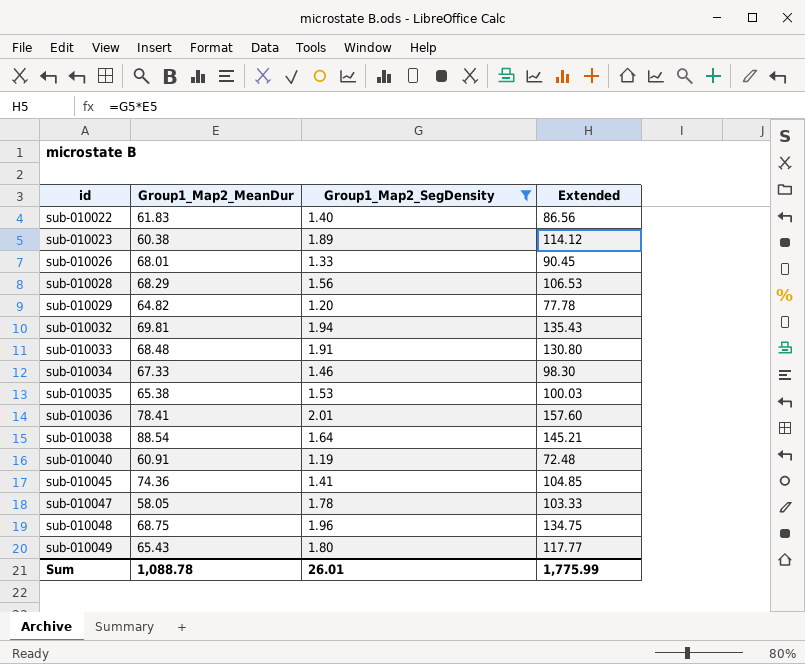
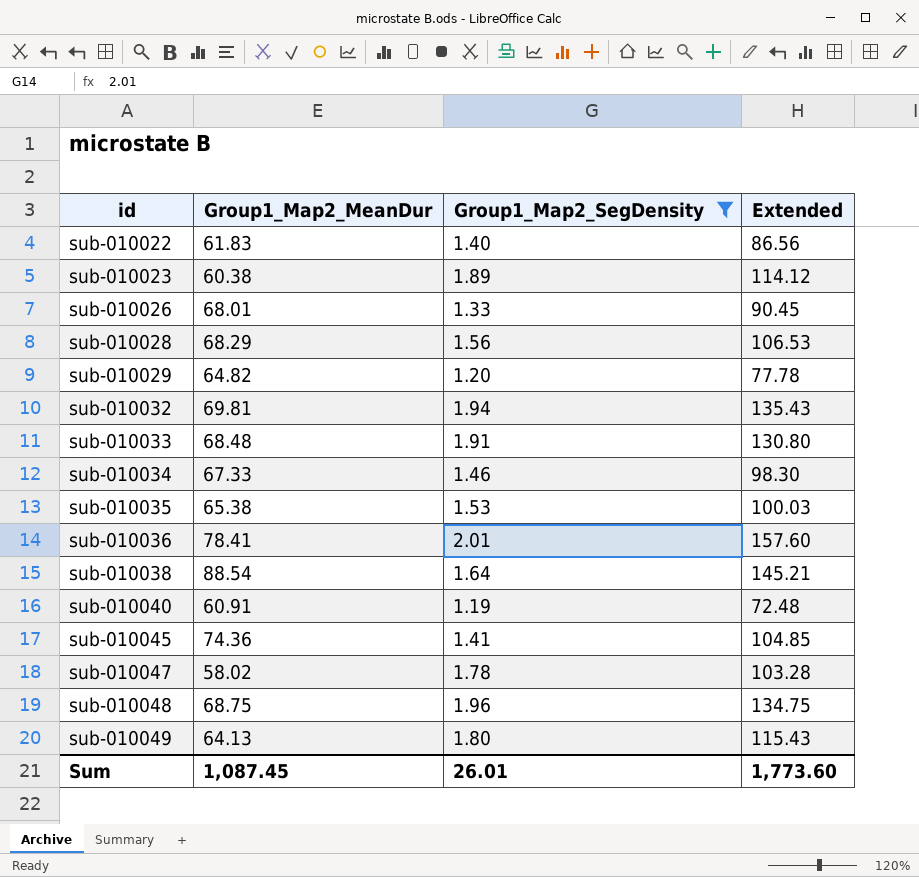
sub-010047 | Group1_Map2_MeanDur: 58.05 -> 58.02
sub-010047 | Extended: 103.33 -> 103.28
sub-010049 | Group1_Map2_MeanDur: 65.43 -> 64.13
sub-010049 | Extended: 117.77 -> 115.43
Sum | Group1_Map2_MeanDur: 1,088.78 -> 1,087.45
Sum | Extended: 1,775.99 -> 1,773.60

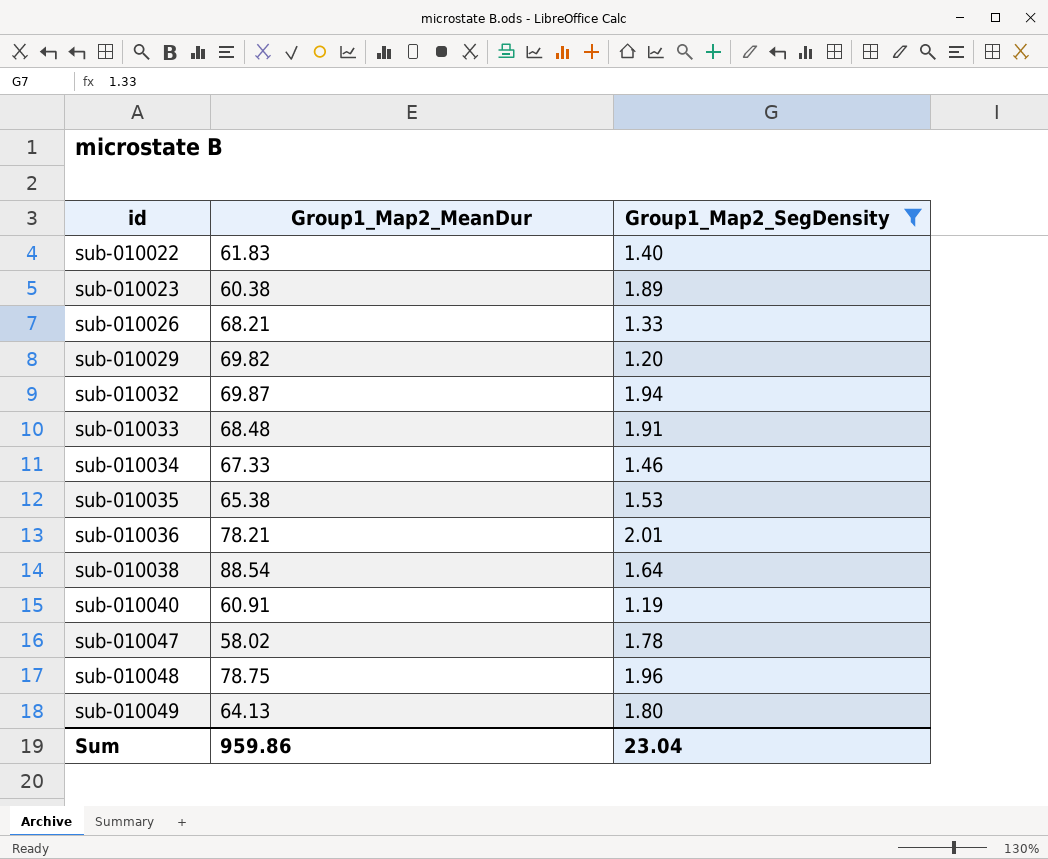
column Extended | formula: [Group1_Map2_MeanDur] * [Group1_Map2_SegDensity] -> none
row sub-010028: 68.29 | 1.56 | 106.53 -> none
row sub-010045: 74.36 | 1.41 | 104.85 -> none
sub-010026 | Group1_Map2_MeanDur: 68.01 -> 68.21
sub-010029 | Group1_Map2_MeanDur: 64.82 -> 69.82
sub-010032 | Group1_Map2_MeanDur: 69.81 -> 69.87
sub-010036 | Group1_Map2_MeanDur: 78.41 -> 78.21
sub-010048 | Group1_Map2_MeanDur: 68.75 -> 78.75
Sum | Group1_Map2_MeanDur: 1,087.45 -> 959.86
Sum | Group1_Map2_SegDensity: 26.01 -> 23.04

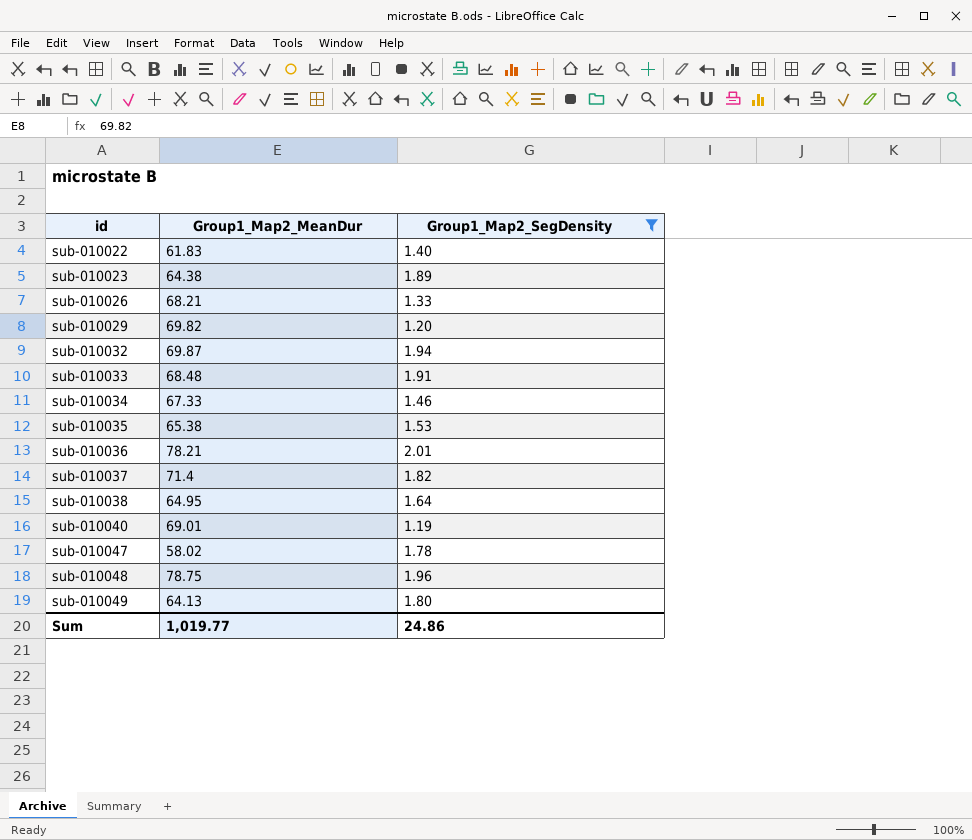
sub-010023 | Group1_Map2_MeanDur: 60.38 -> 64.38
row sub-010037: none -> 71.4 | 1.82
sub-010038 | Group1_Map2_MeanDur: 88.54 -> 64.95
sub-010040 | Group1_Map2_MeanDur: 60.91 -> 69.01
Sum | Group1_Map2_MeanDur: 959.86 -> 1,019.77
Sum | Group1_Map2_SegDensity: 23.04 -> 24.86

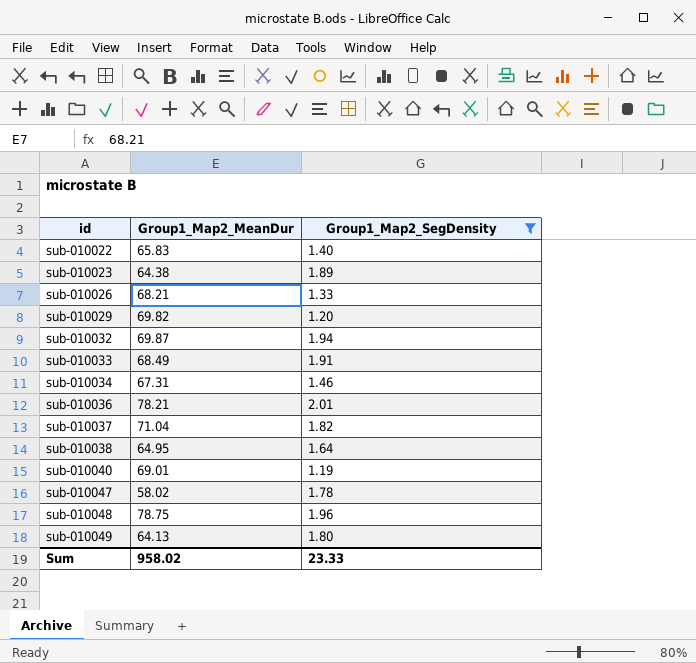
row sub-010035: 65.38 | 1.53 -> none
sub-010022 | Group1_Map2_MeanDur: 61.83 -> 65.83
sub-010033 | Group1_Map2_MeanDur: 68.48 -> 68.49
sub-010034 | Group1_Map2_MeanDur: 67.33 -> 67.31
sub-010037 | Group1_Map2_MeanDur: 71.4 -> 71.04
Sum | Group1_Map2_MeanDur: 1,019.77 -> 958.02
Sum | Group1_Map2_SegDensity: 24.86 -> 23.33

